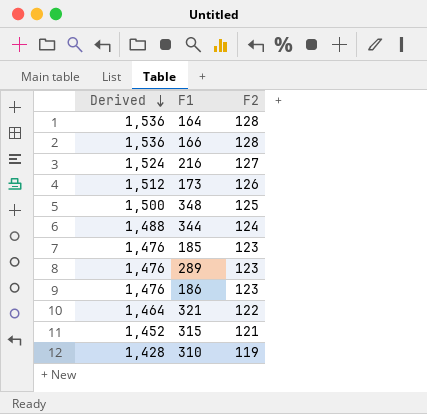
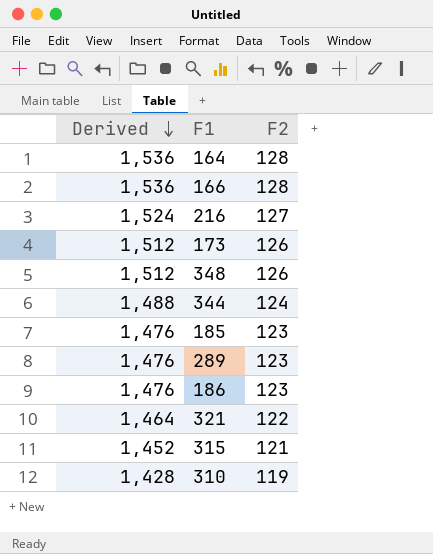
348 | Derived: 1,500 -> 1,512
348 | F2: 125 -> 126

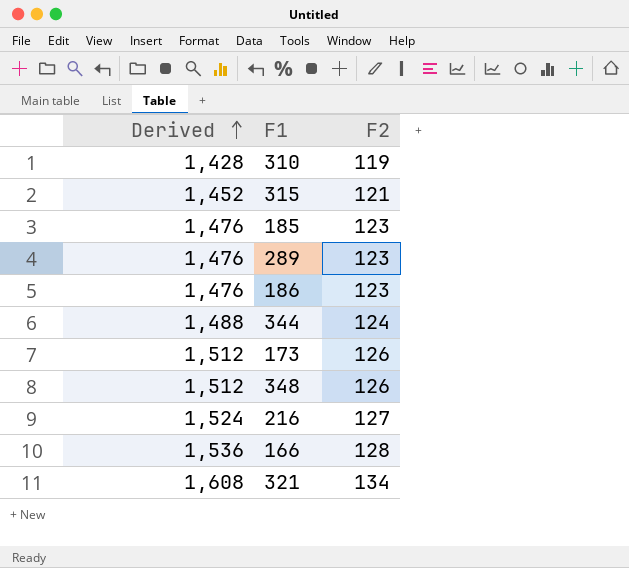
row order: Derived descending -> Derived ascending
row 164: 1,536 | 128 -> none
321 | Derived: 1,464 -> 1,608
321 | F2: 122 -> 134

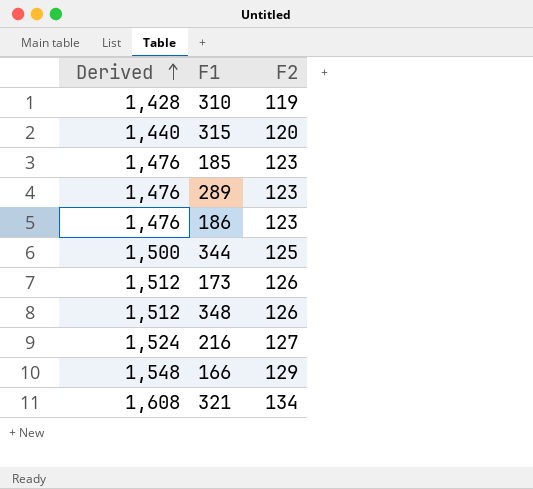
315 | Derived: 1,452 -> 1,440
315 | F2: 121 -> 120
344 | Derived: 1,488 -> 1,500
344 | F2: 124 -> 125
166 | Derived: 1,536 -> 1,548
166 | F2: 128 -> 129

